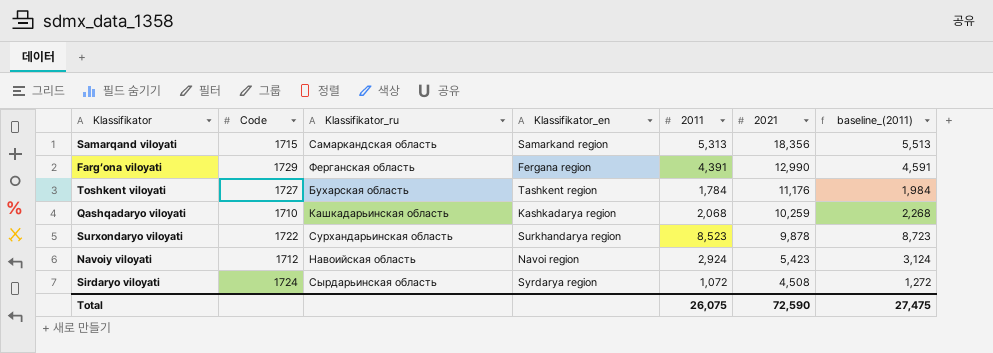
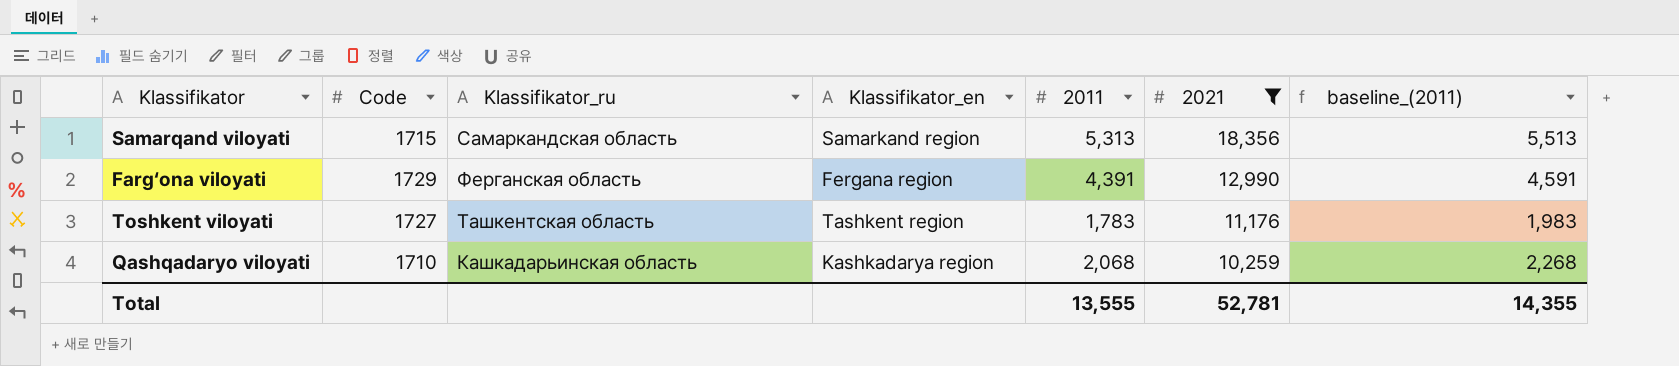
filter: none -> 2021 >= 10,259
Toshkent viloyati | Klassifikator_ru: Бухарская область -> Ташкентская область
Toshkent viloyati | 2011: 1,784 -> 1,783
Toshkent viloyati | baseline_(2011): 1,984 -> 1,983
Total | 2011: 26,075 -> 13,555
Total | 2021: 72,590 -> 52,781
Total | baseline_(2011): 27,475 -> 14,355

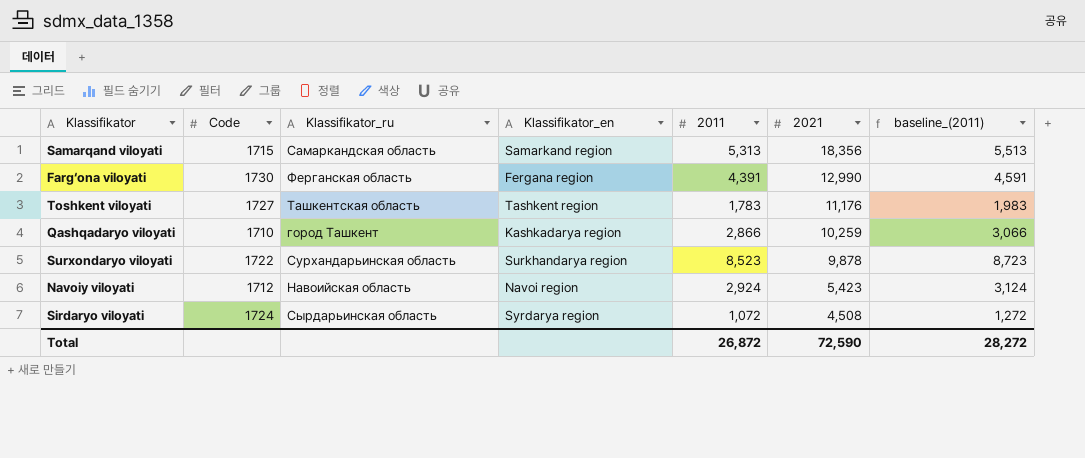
filter: 2021 >= 10,259 -> none
Farg‘ona viloyati | Code: 1729 -> 1730
Qashqadaryo viloyati | Klassifikator_ru: Кашкадарьинская область -> город Ташкент
Qashqadaryo viloyati | 2011: 2,068 -> 2,866
Qashqadaryo viloyati | baseline_(2011): 2,268 -> 3,066
Total | 2011: 13,555 -> 26,872
Total | 2021: 52,781 -> 72,590
Total | baseline_(2011): 14,355 -> 28,272

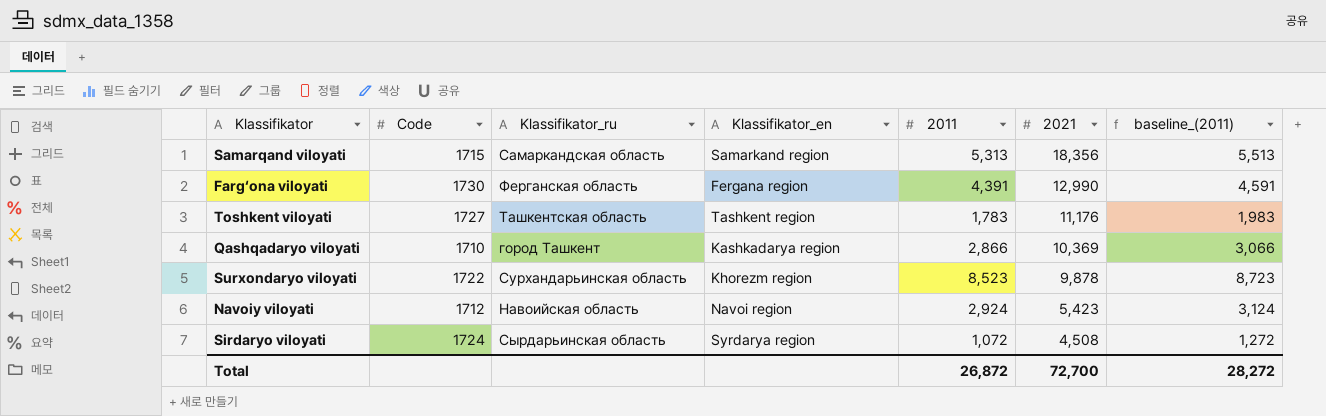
Qashqadaryo viloyati | 2021: 10,259 -> 10,369
Surxondaryo viloyati | Klassifikator_en: Surkhandarya region -> Khorezm region
Total | 2021: 72,590 -> 72,700

